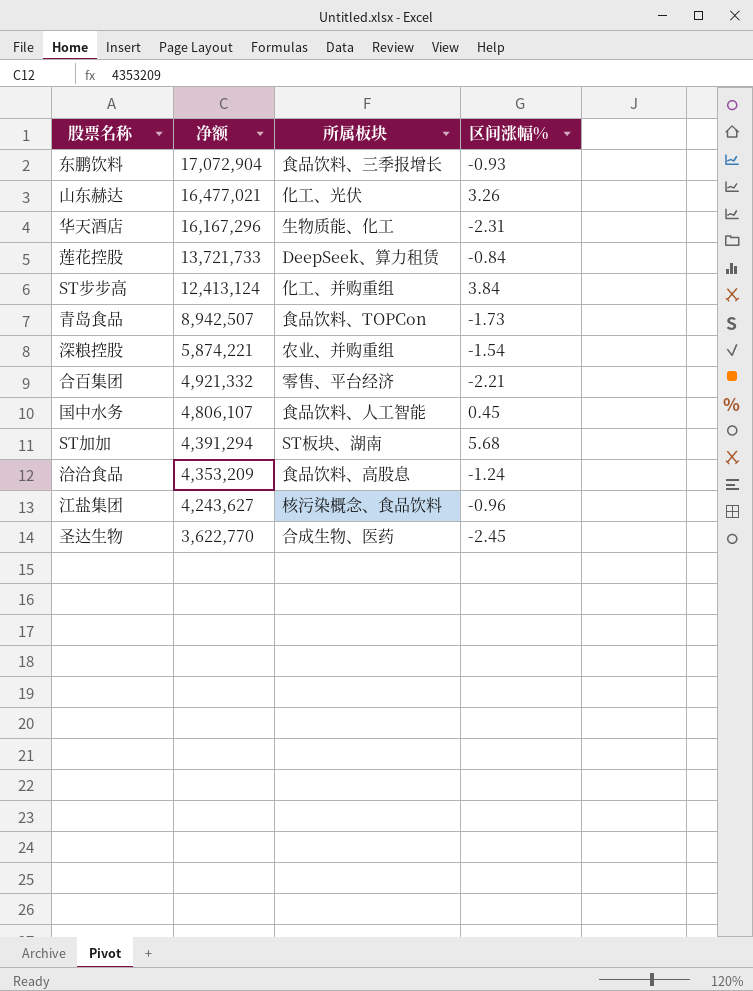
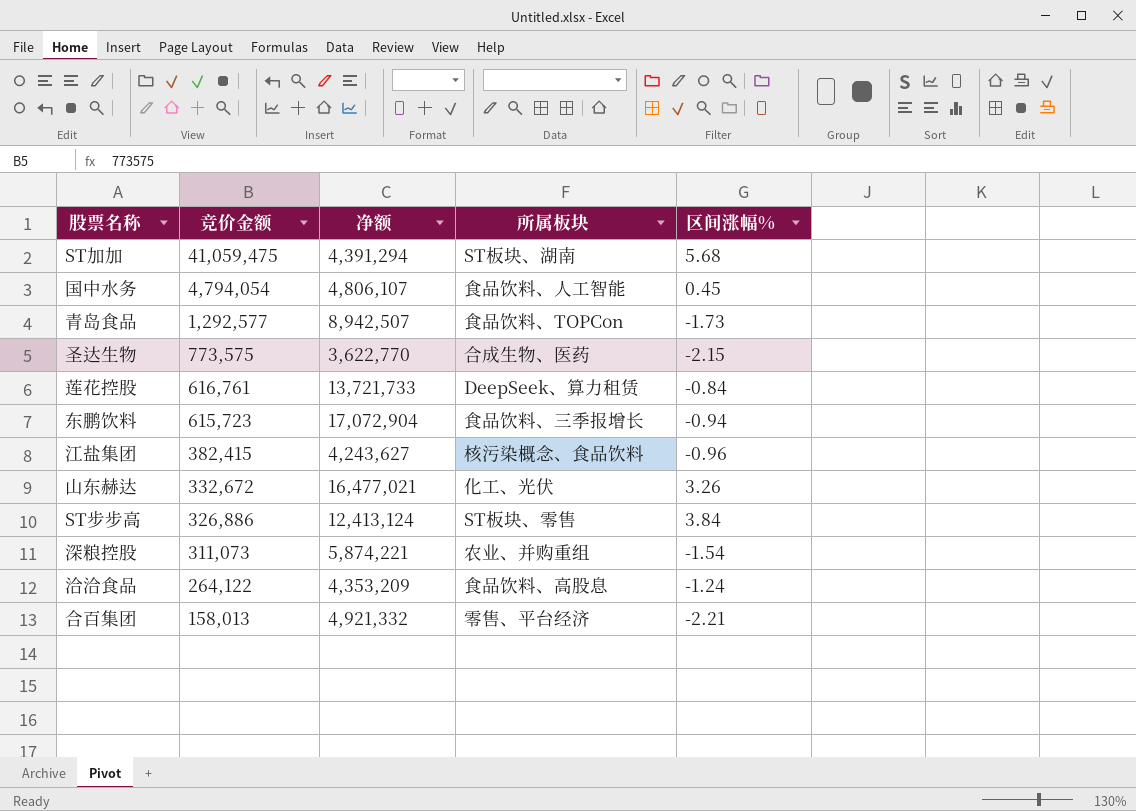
row order: 净额 descending -> 竞价金额 descending
column 竞价金额 | position: none -> 2
row 华天酒店: 16,167,296 | 生物质能、化工 | -2.31 -> none
圣达生物 | 区间涨幅%: -2.45 -> -2.15
东鹏饮料 | 区间涨幅%: -0.93 -> -0.94
ST步步高 | 所属板块: 化工、并购重组 -> ST板块、零售

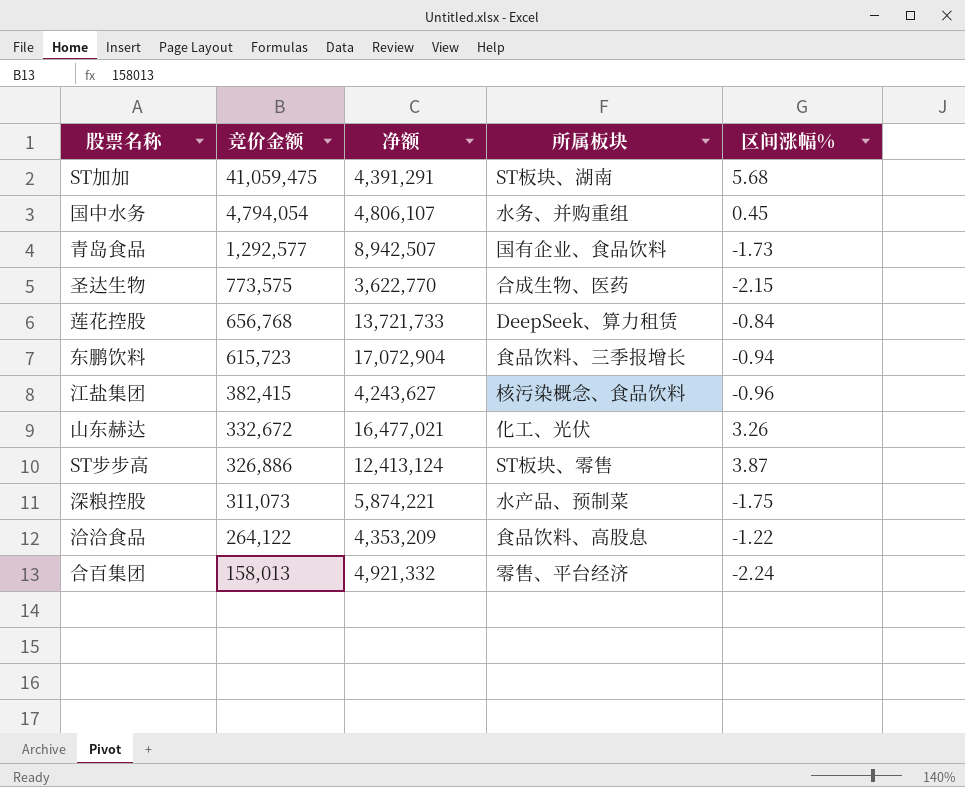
ST加加 | 净额: 4,391,294 -> 4,391,291
国中水务 | 所属板块: 食品饮料、人工智能 -> 水务、并购重组
青岛食品 | 所属板块: 食品饮料、TOPCon -> 国有企业、食品饮料
莲花控股 | 竞价金额: 616,761 -> 656,768
ST步步高 | 区间涨幅%: 3.84 -> 3.87
深粮控股 | 所属板块: 农业、并购重组 -> 水产品、预制菜
深粮控股 | 区间涨幅%: -1.54 -> -1.75
洽洽食品 | 区间涨幅%: -1.24 -> -1.22
合百集团 | 区间涨幅%: -2.21 -> -2.24

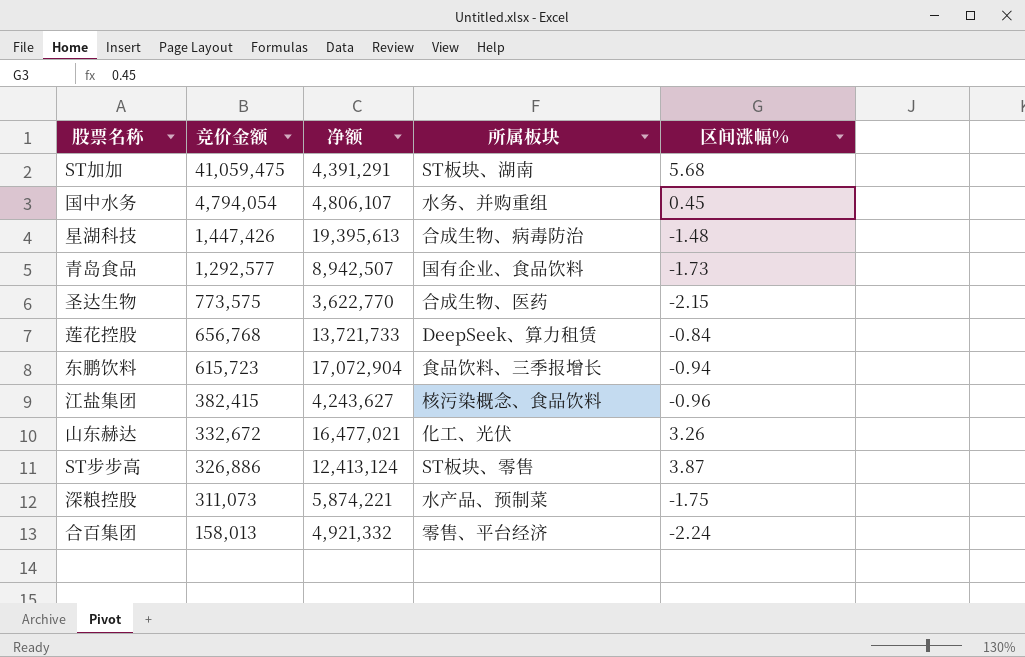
row 洽洽食品: 264,122 | 4,353,209 | 食品饮料、高股息 | -1.22 -> none
row 星湖科技: none -> 1,447,426 | 19,395,613 | 合成生物、病毒防治 | -1.48

